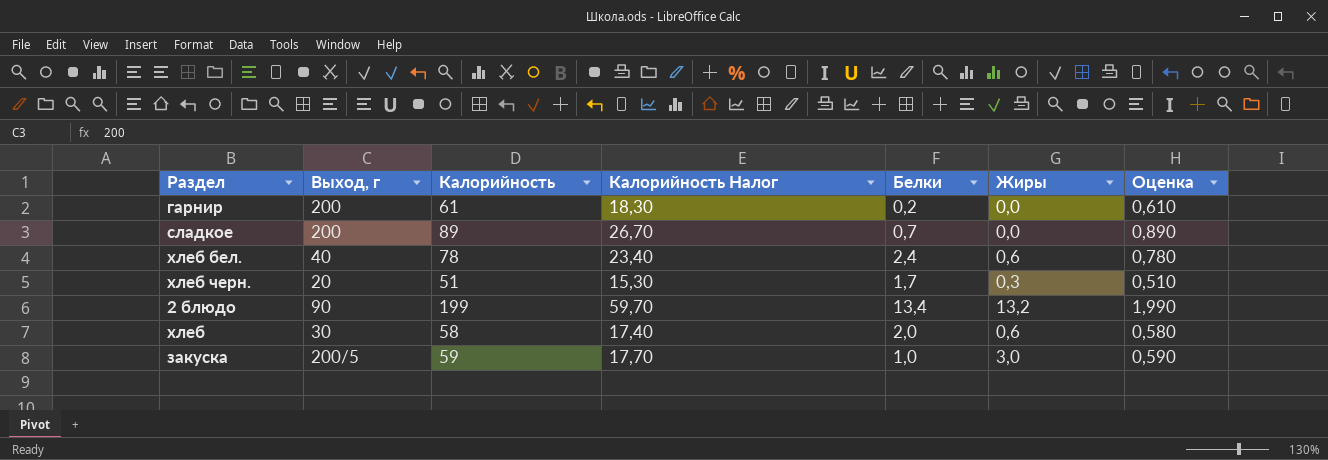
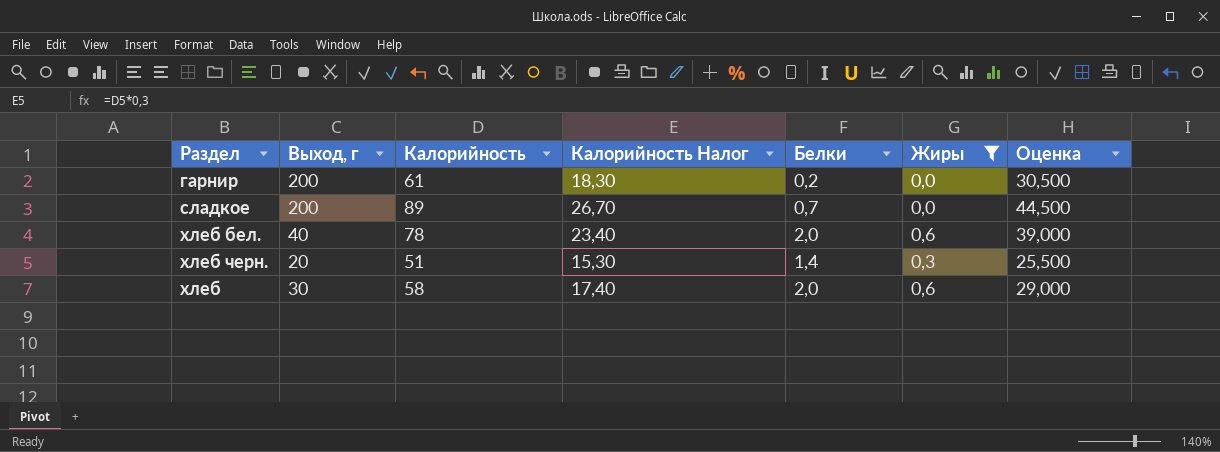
filter: none -> Жиры <= 0,6
column Оценка | formula: [Калорийность] * 0,01 -> [Калорийность] * 0,5
хлеб бел. | Белки: 2,4 -> 2,0
хлеб черн. | Белки: 1,7 -> 1,4

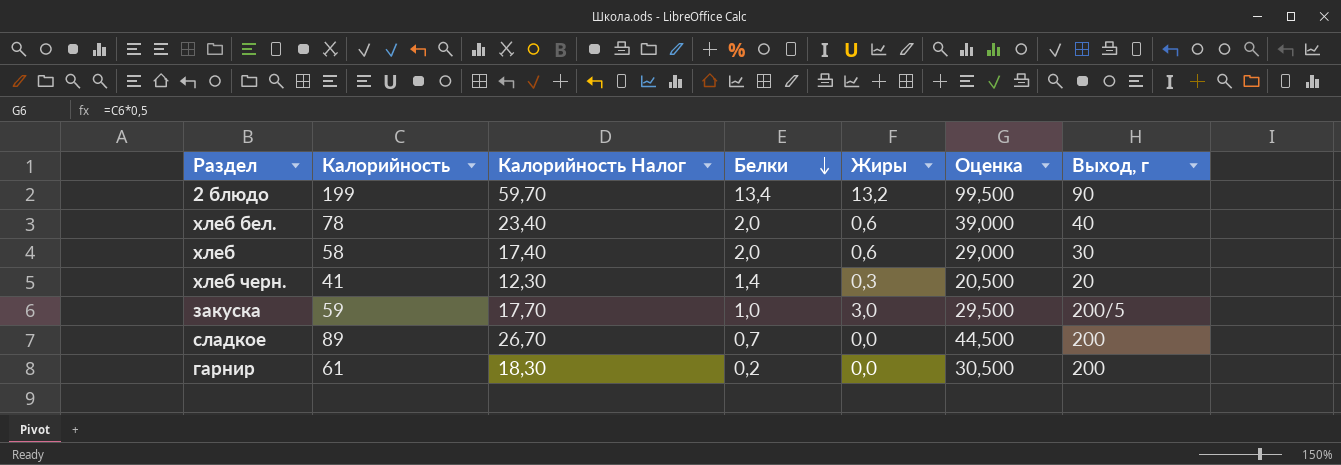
filter: Жиры <= 0,6 -> none
row order: none -> Белки descending
column Выход, г | position: 2 -> 7
хлеб черн. | Калорийность: 51 -> 41
хлеб черн. | Калорийность Налог: 15,30 -> 12,30
хлеб черн. | Оценка: 25,500 -> 20,500

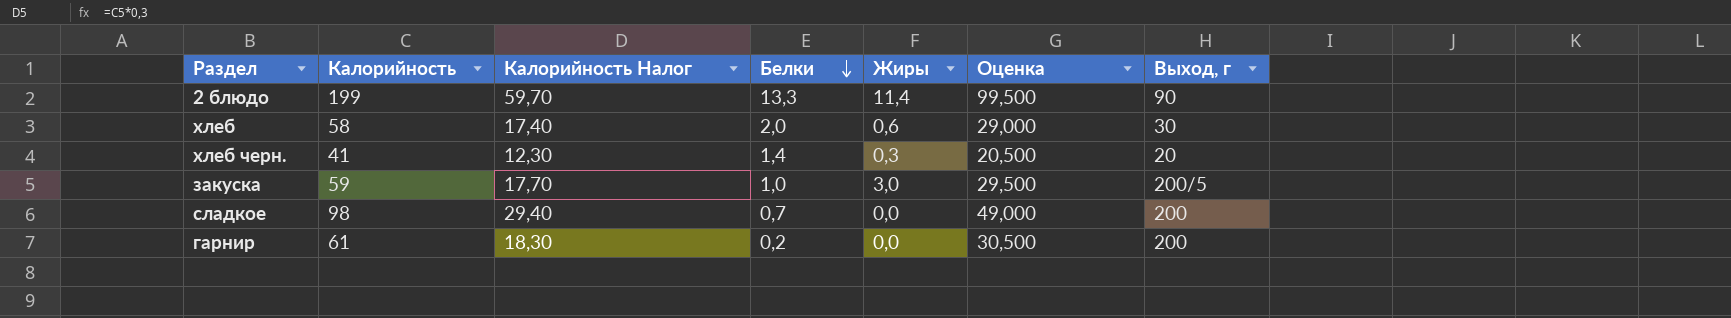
row хлеб бел.: 78 | 23,40 | 2,0 | 0,6 | 39,000 | 40 -> none
2 блюдо | Белки: 13,4 -> 13,3
2 блюдо | Жиры: 13,2 -> 11,4
сладкое | Калорийность: 89 -> 98
сладкое | Калорийность Налог: 26,70 -> 29,40
сладкое | Оценка: 44,500 -> 49,000

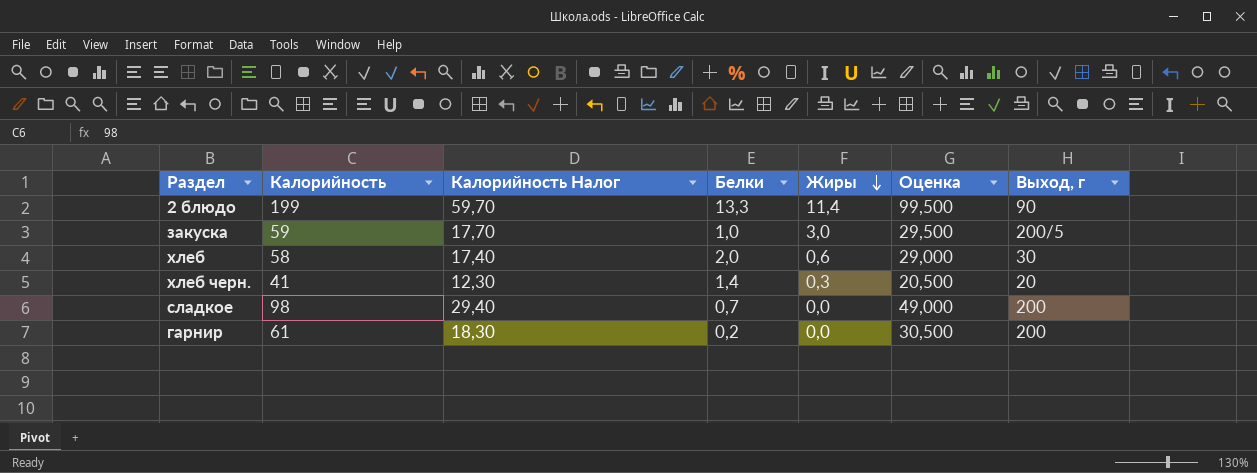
row order: Белки descending -> Жиры descending

